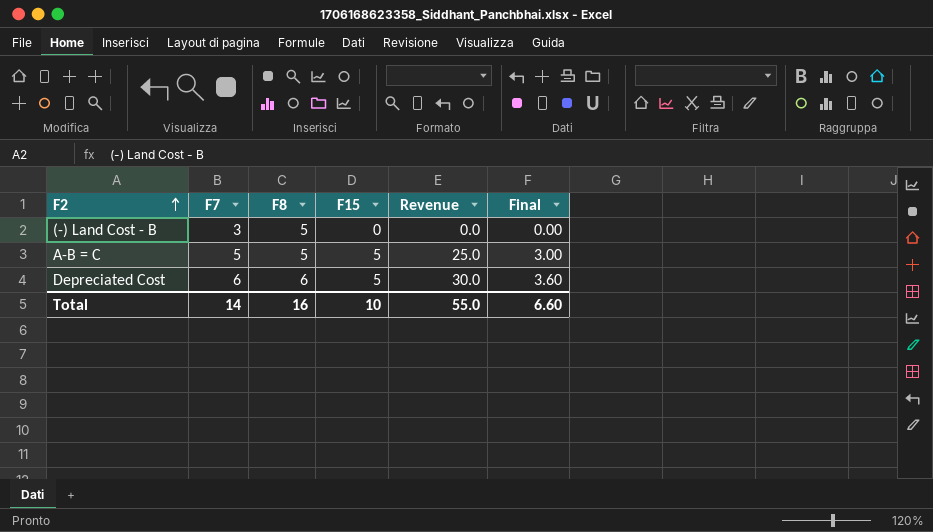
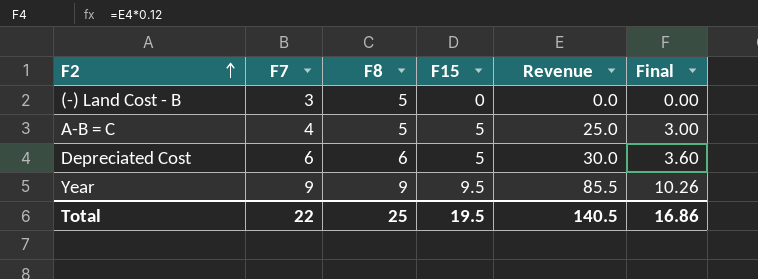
A-B = C | F7: 5 -> 4
row Year: none -> 9 | 9 | 9.5 | 85.5 | 10.26
Total | F7: 14 -> 22
Total | F8: 16 -> 25
Total | F15: 10 -> 19.5
Total | Revenue: 55.0 -> 140.5
Total | Final: 6.60 -> 16.86

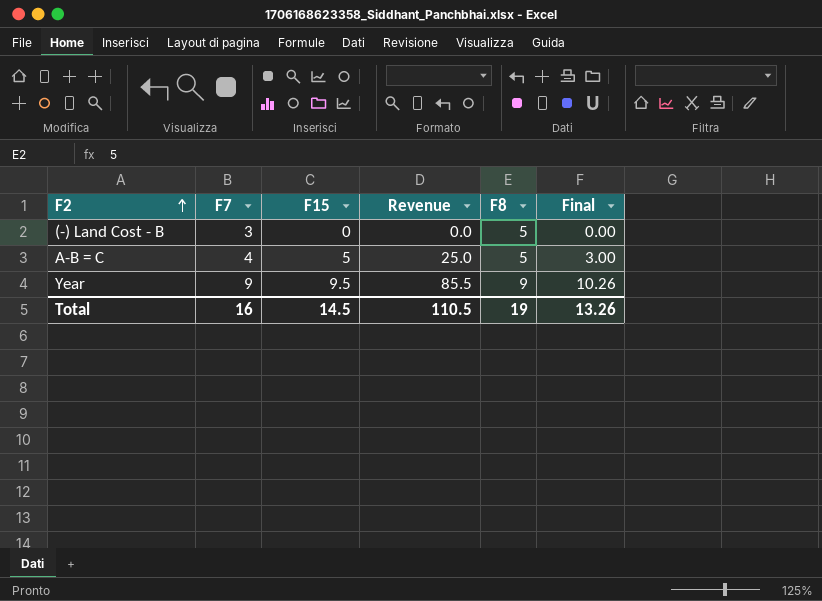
column F8 | position: 3 -> 5
row Depreciated Cost: 6 | 6 | 5 | 30.0 | 3.60 -> none
Total | F7: 22 -> 16
Total | F15: 19.5 -> 14.5
Total | Revenue: 140.5 -> 110.5
Total | F8: 25 -> 19
Total | Final: 16.86 -> 13.26

